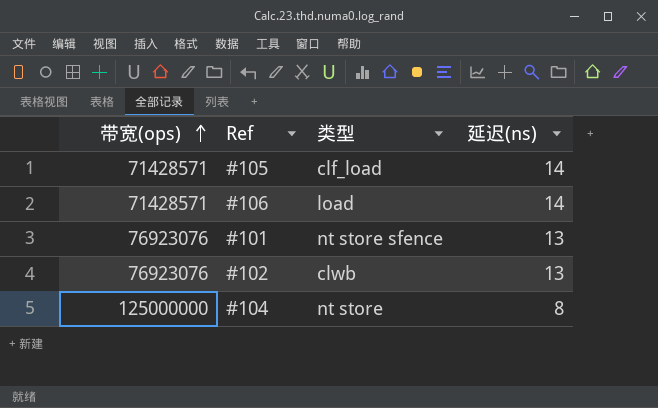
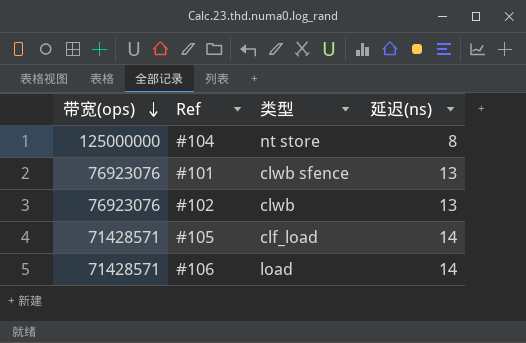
row order: 带宽(ops) ascending -> 带宽(ops) descending
#101 | 类型: nt store sfence -> clwb sfence

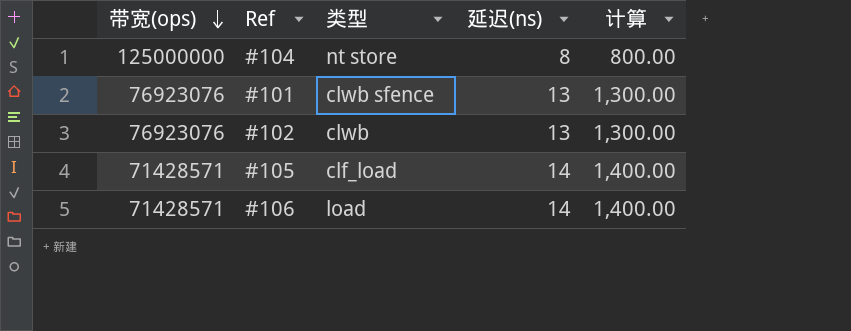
column 计算 | formula: none -> [延迟(ns)] * 100

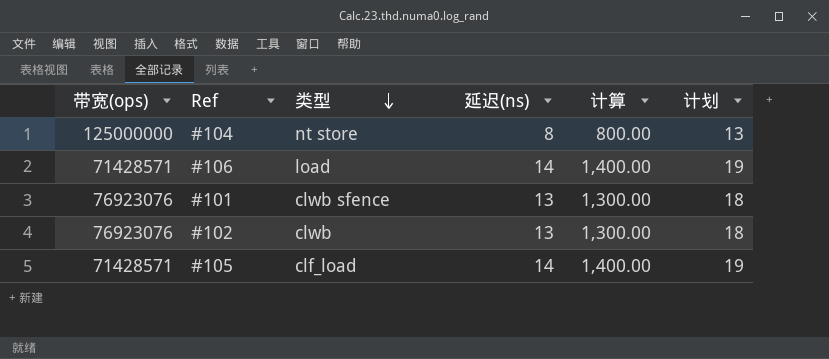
row order: 带宽(ops) descending -> 类型 descending
column 计划 | formula: none -> [延迟(ns)] + 5

